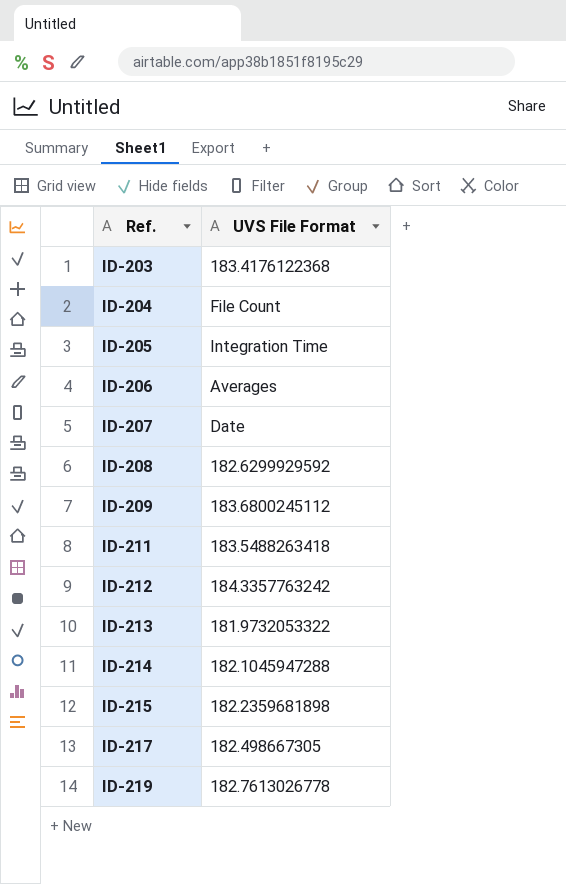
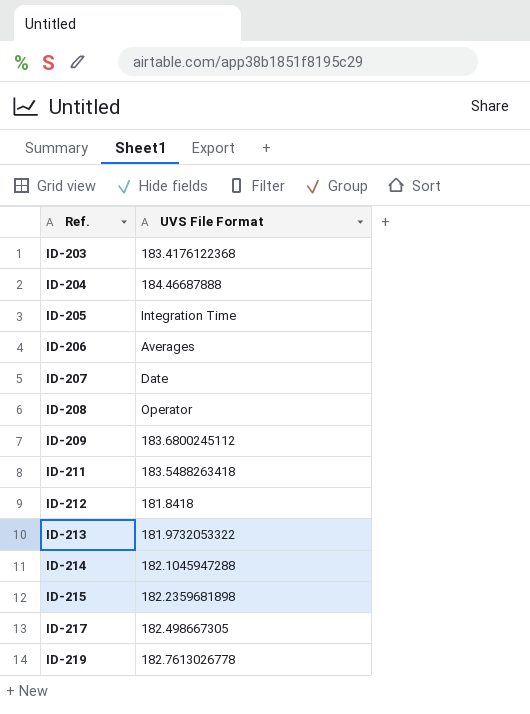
ID-204 | UVS File Format: File Count -> 184.46687888
ID-208 | UVS File Format: 182.6299929592 -> Operator
ID-212 | UVS File Format: 184.3357763242 -> 181.8418

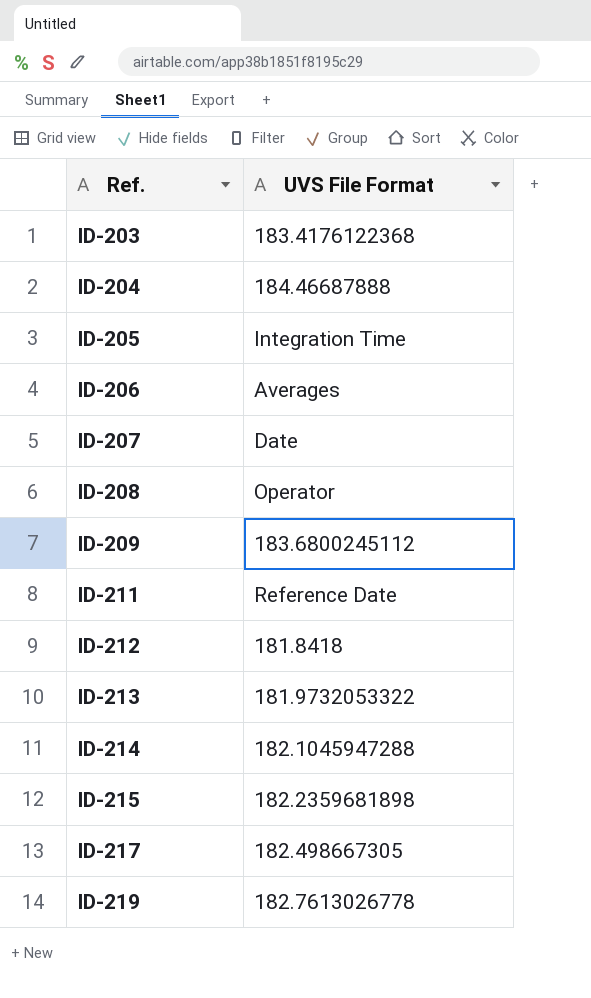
ID-211 | UVS File Format: 183.5488263418 -> Reference Date

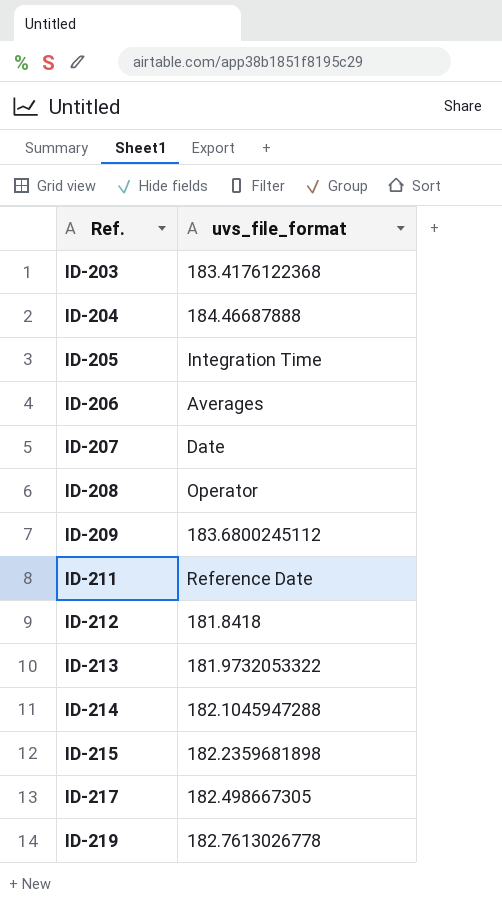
column name: UVS File Format -> uvs_file_format

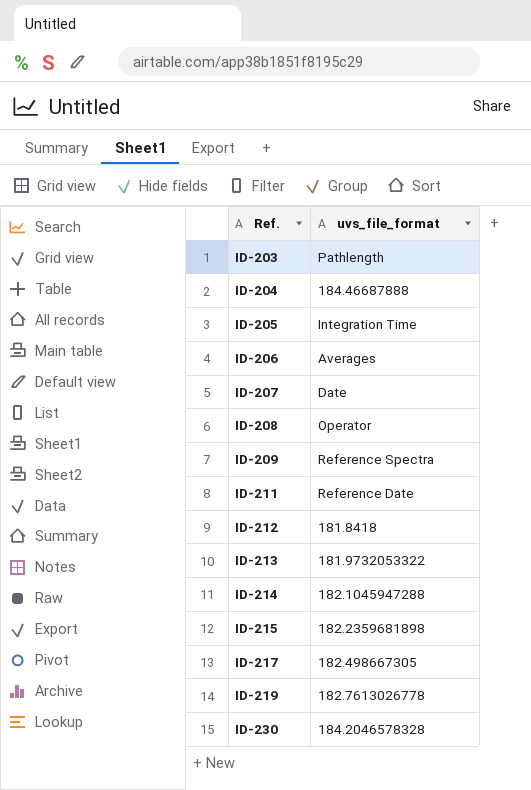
ID-203 | uvs_file_format: 183.4176122368 -> Pathlength
ID-209 | uvs_file_format: 183.6800245112 -> Reference Spectra
row ID-230: none -> 184.2046578328

